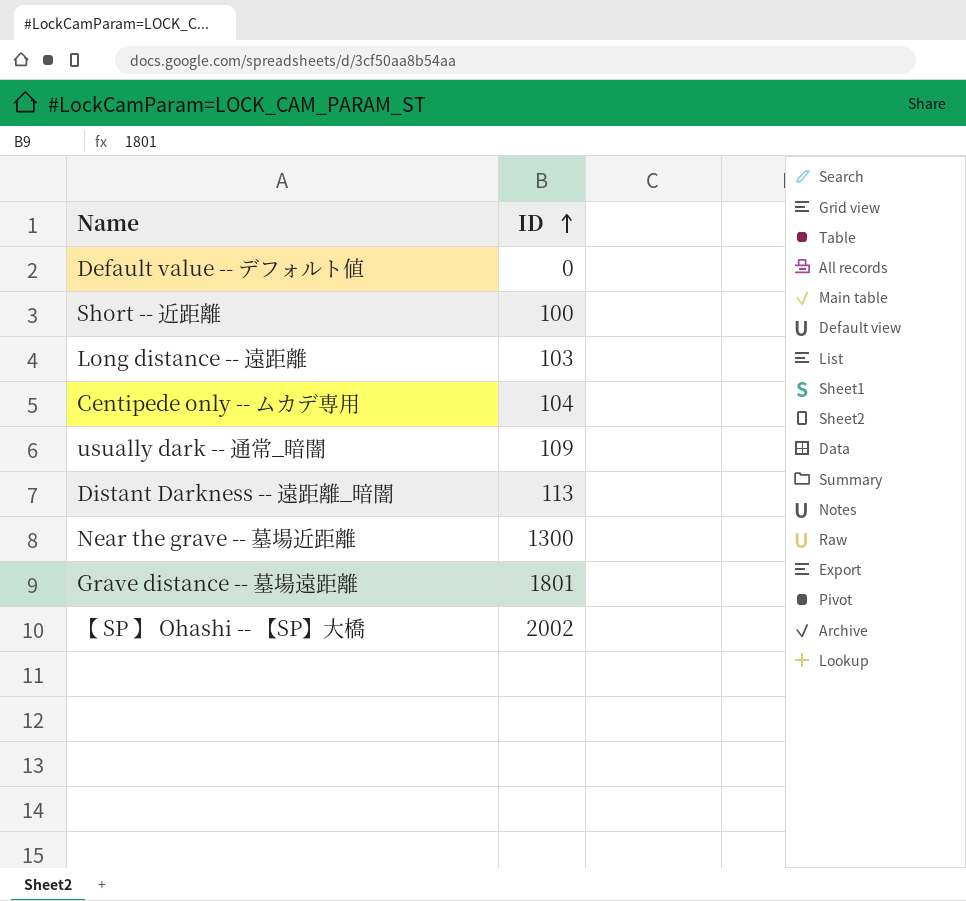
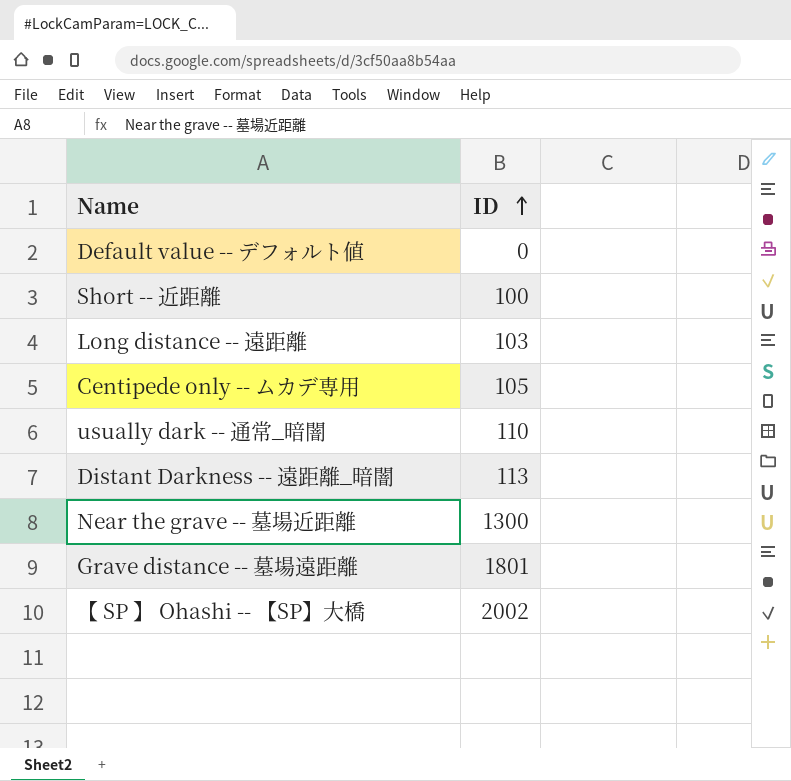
Centipede only -- ムカデ専用 | ID: 104 -> 105
usually dark -- 通常_暗闇 | ID: 109 -> 110

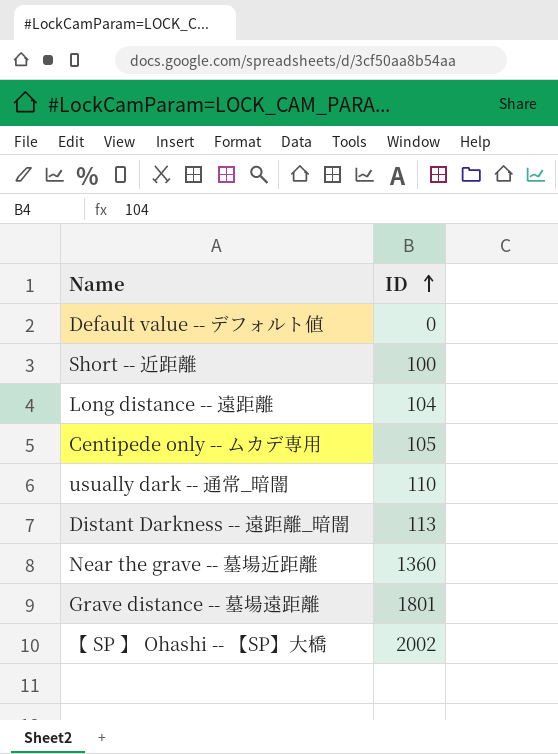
Long distance -- 遠距離 | ID: 103 -> 104
Near the grave -- 墓場近距離 | ID: 1300 -> 1360

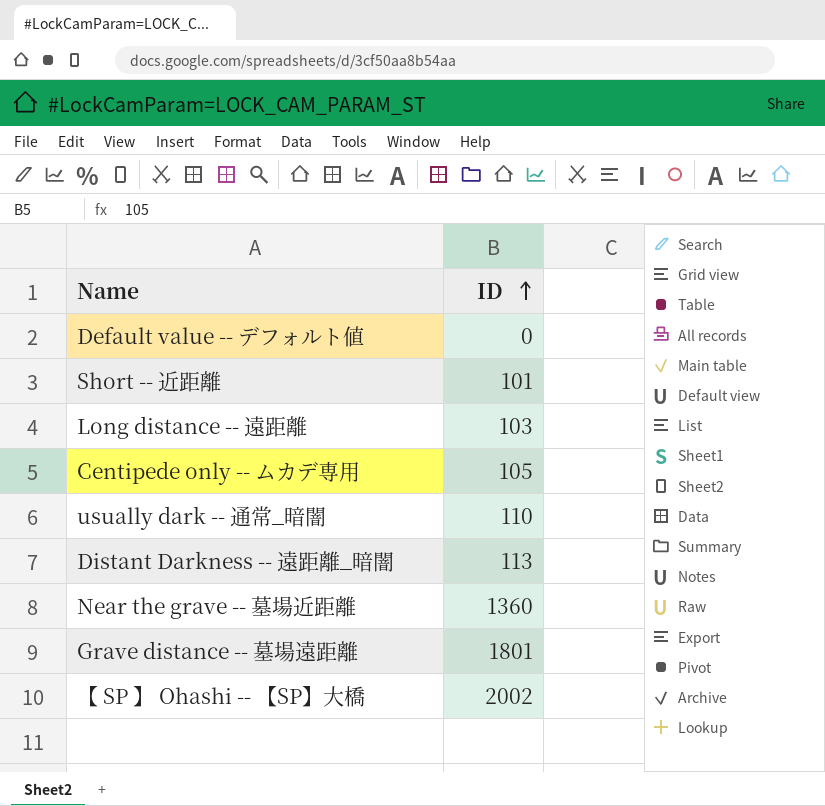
Short -- 近距離 | ID: 100 -> 101
Long distance -- 遠距離 | ID: 104 -> 103

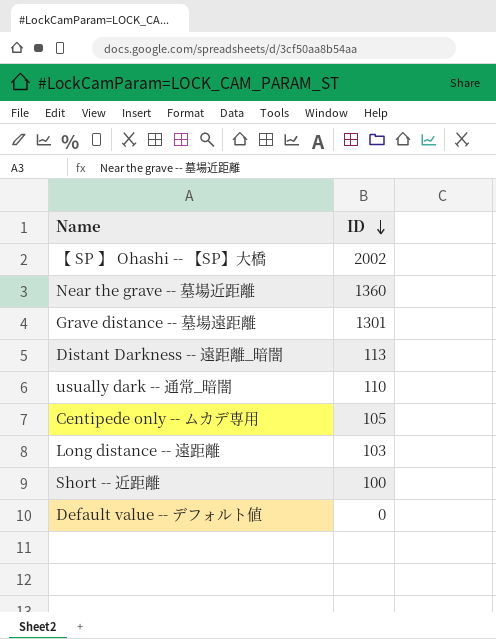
row order: ID ascending -> ID descending
Grave distance -- 墓場遠距離 | ID: 1801 -> 1301
Short -- 近距離 | ID: 101 -> 100

